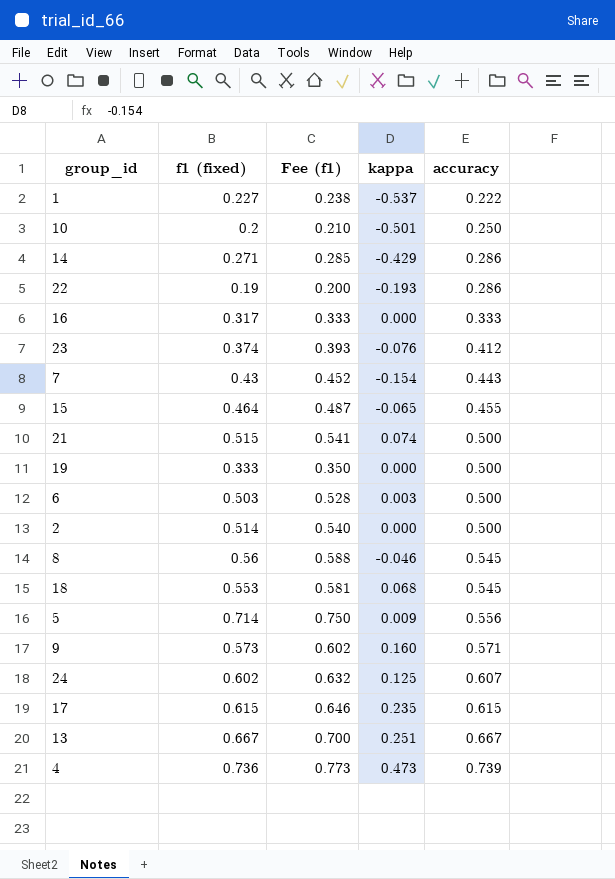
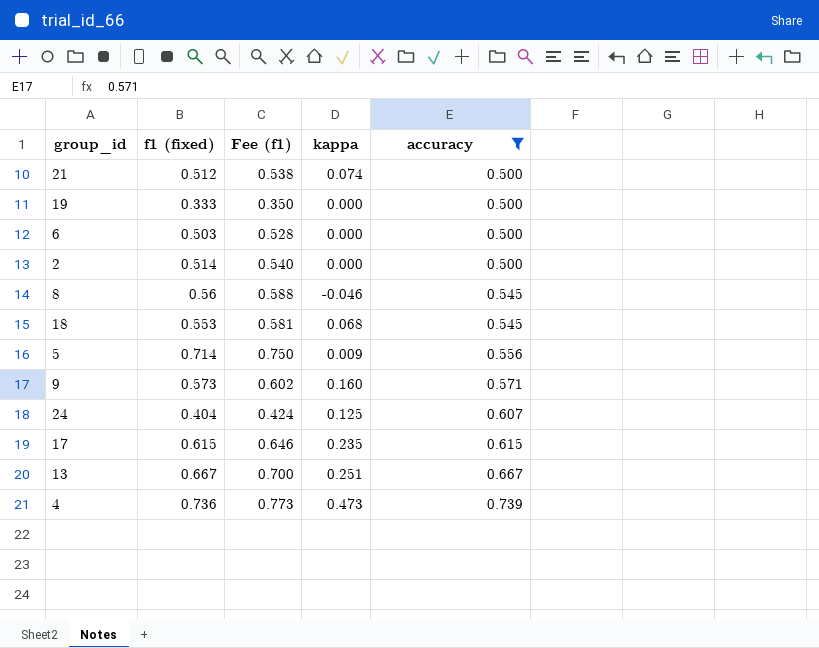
filter: none -> accuracy >= 0.500
21 | f1 (fixed): 0.515 -> 0.512
21 | Fee (f1): 0.541 -> 0.538
6 | kappa: 0.003 -> 0.000
24 | f1 (fixed): 0.602 -> 0.404
24 | Fee (f1): 0.632 -> 0.424

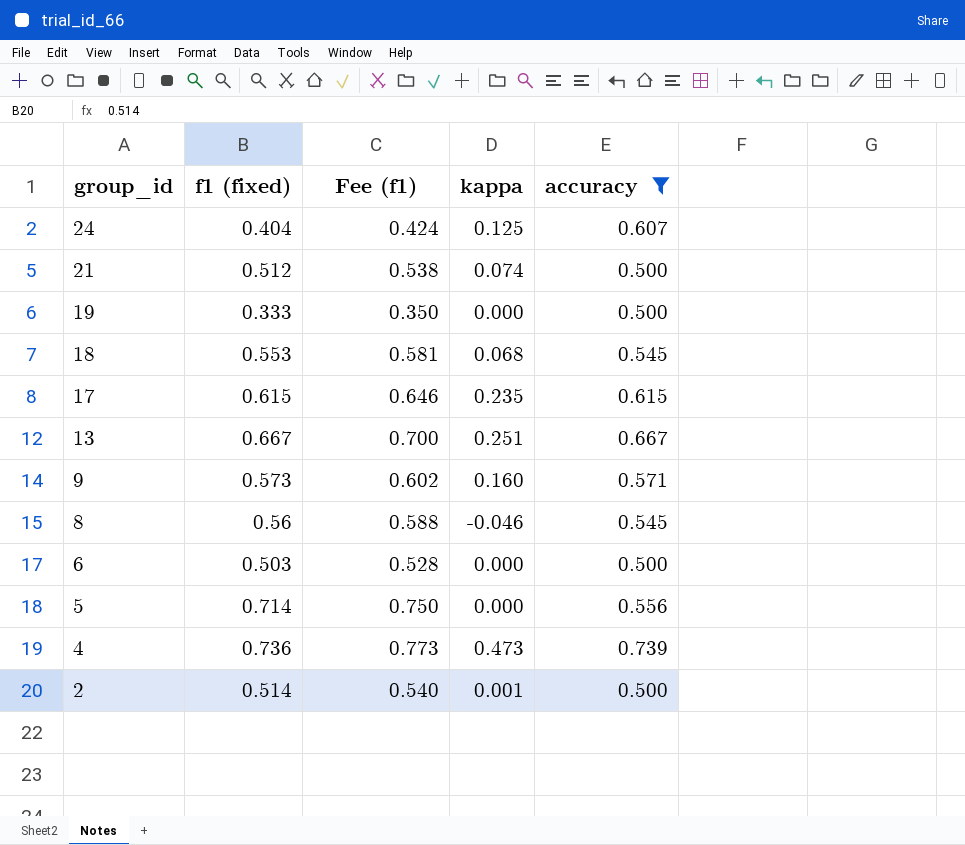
row order: accuracy ascending -> group_id descending
5 | kappa: 0.009 -> 0.000
2 | kappa: 0.000 -> 0.001

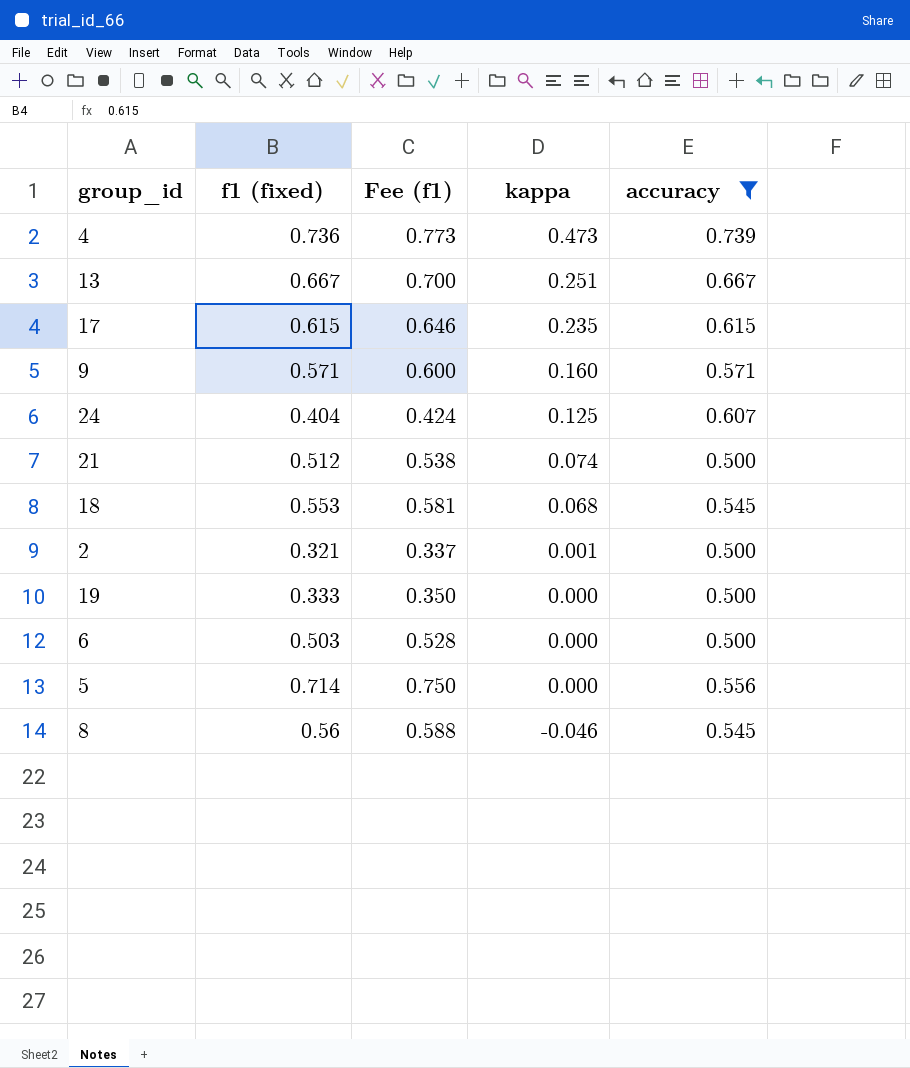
row order: group_id descending -> kappa descending
9 | f1 (fixed): 0.573 -> 0.571
9 | Fee (f1): 0.602 -> 0.600
2 | f1 (fixed): 0.514 -> 0.321
2 | Fee (f1): 0.540 -> 0.337

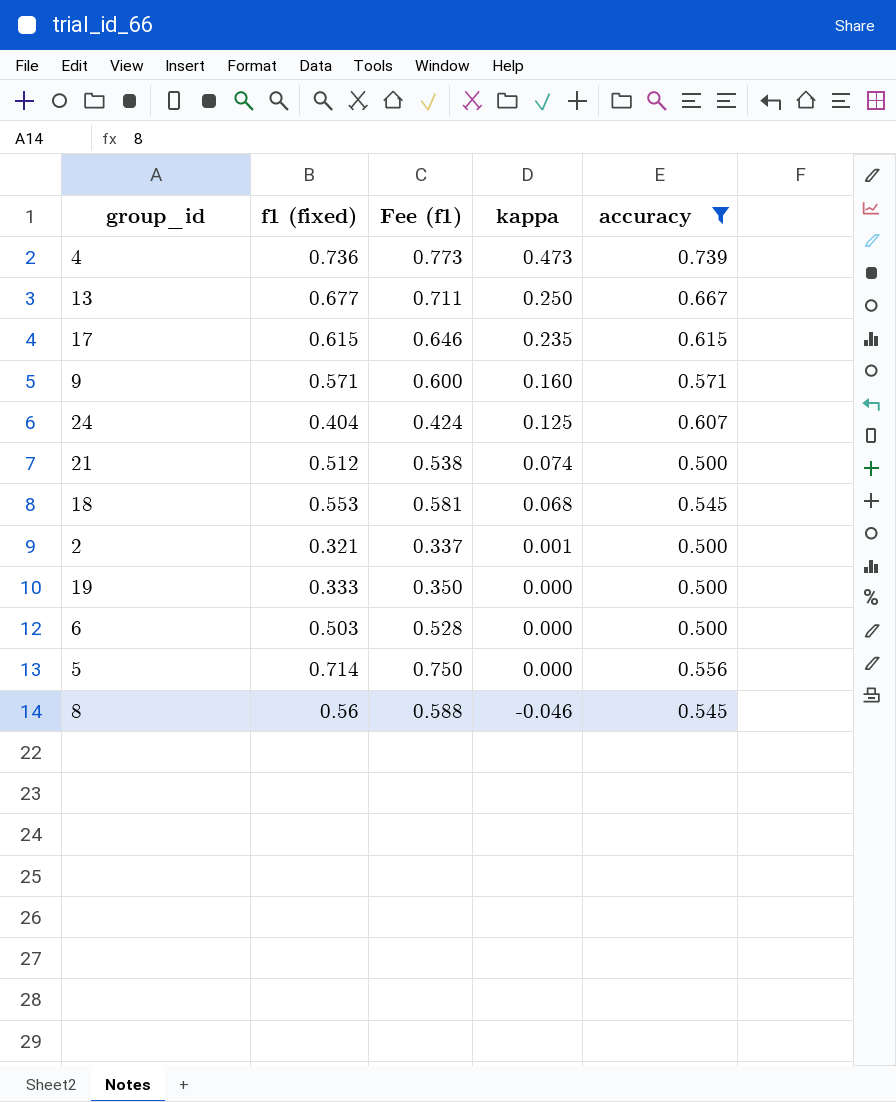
13 | f1 (fixed): 0.667 -> 0.677
13 | Fee (f1): 0.700 -> 0.711
13 | kappa: 0.251 -> 0.250

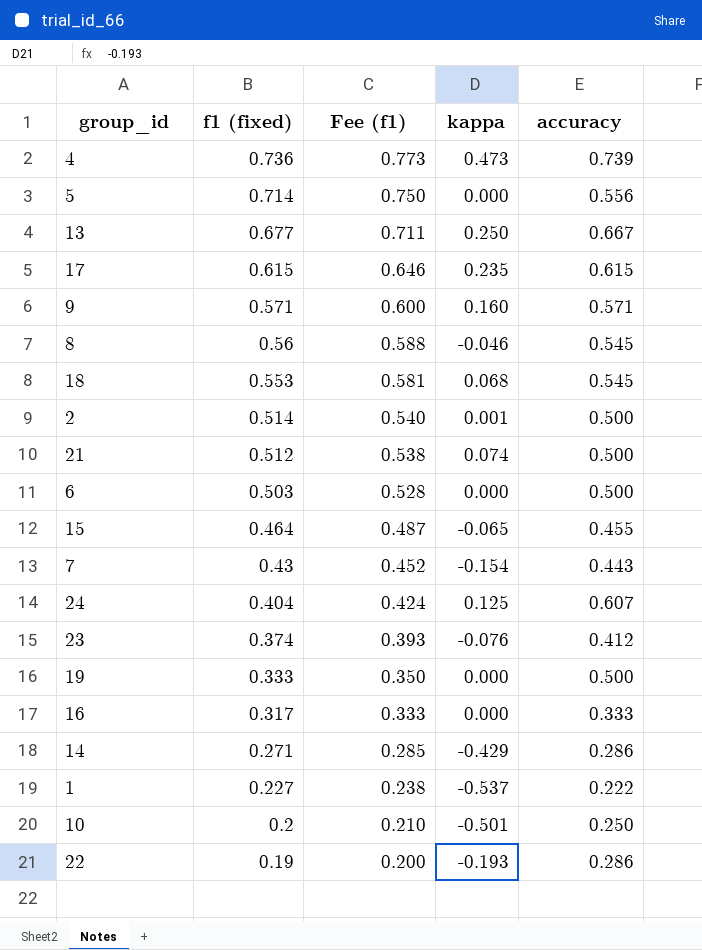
filter: accuracy >= 0.500 -> none
row order: kappa descending -> f1 (fixed) descending
2 | f1 (fixed): 0.321 -> 0.514
2 | Fee (f1): 0.337 -> 0.540

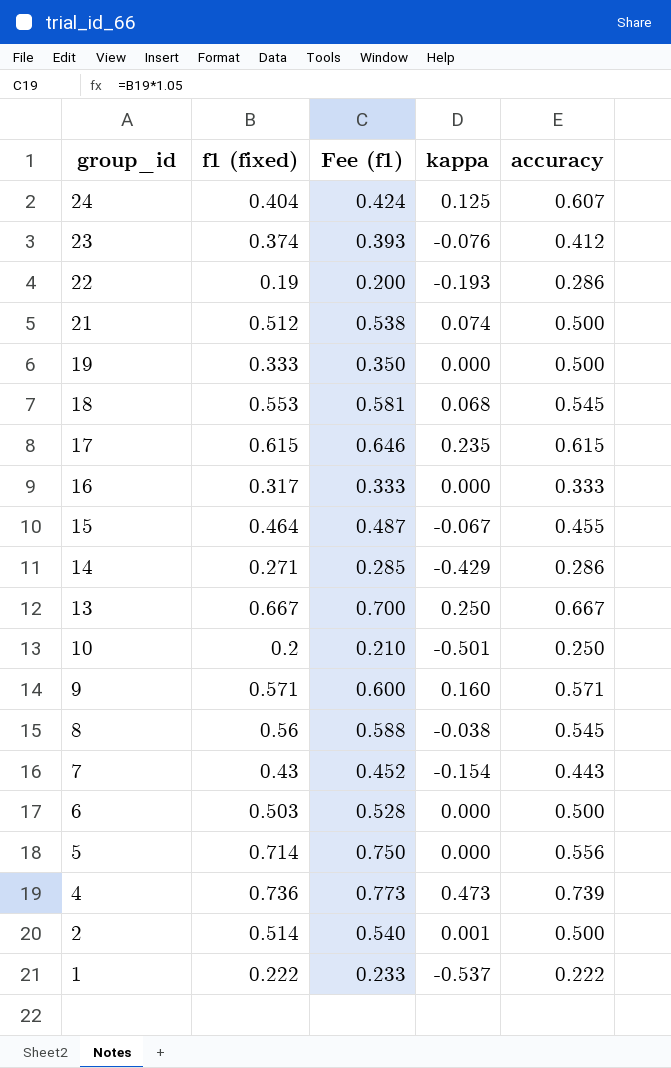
row order: f1 (fixed) descending -> group_id descending
15 | kappa: -0.065 -> -0.067
13 | f1 (fixed): 0.677 -> 0.667
13 | Fee (f1): 0.711 -> 0.700
8 | kappa: -0.046 -> -0.038
1 | f1 (fixed): 0.227 -> 0.222
1 | Fee (f1): 0.238 -> 0.233

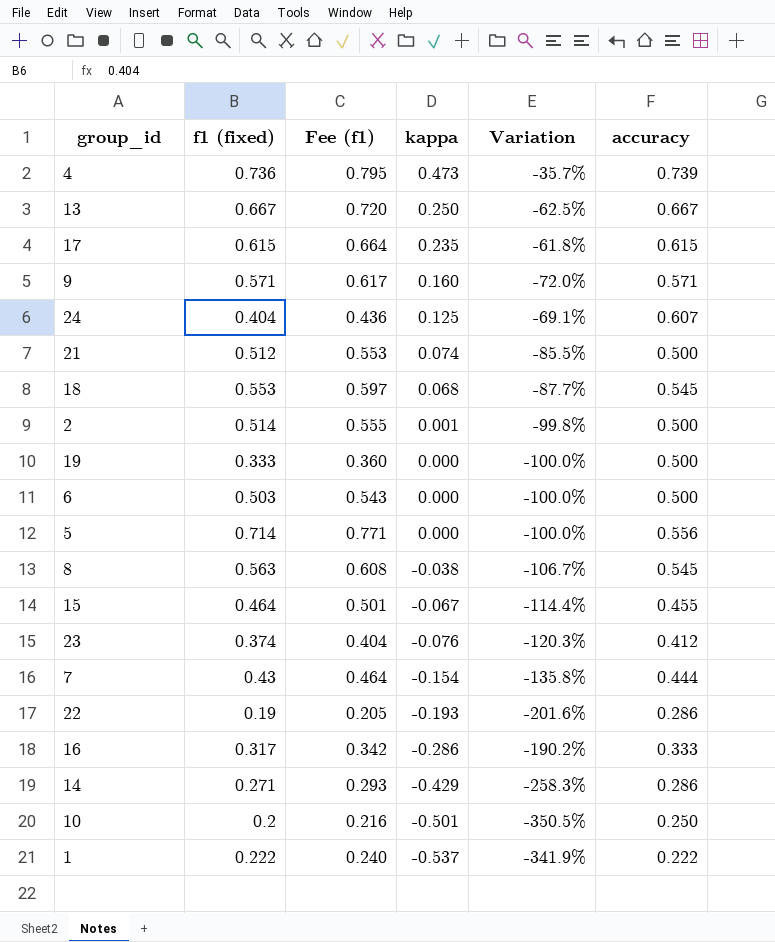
row order: group_id descending -> kappa descending
column Fee (f1) | formula: [f1 (fixed)] * 1.05 -> [f1 (fixed)] * 1.08
column Variation | formula: none -> ([kappa] - [f1 (fixed)]) / [f1 (fixed)]
8 | f1 (fixed): 0.56 -> 0.563
7 | accuracy: 0.443 -> 0.444
16 | kappa: 0.000 -> -0.286

